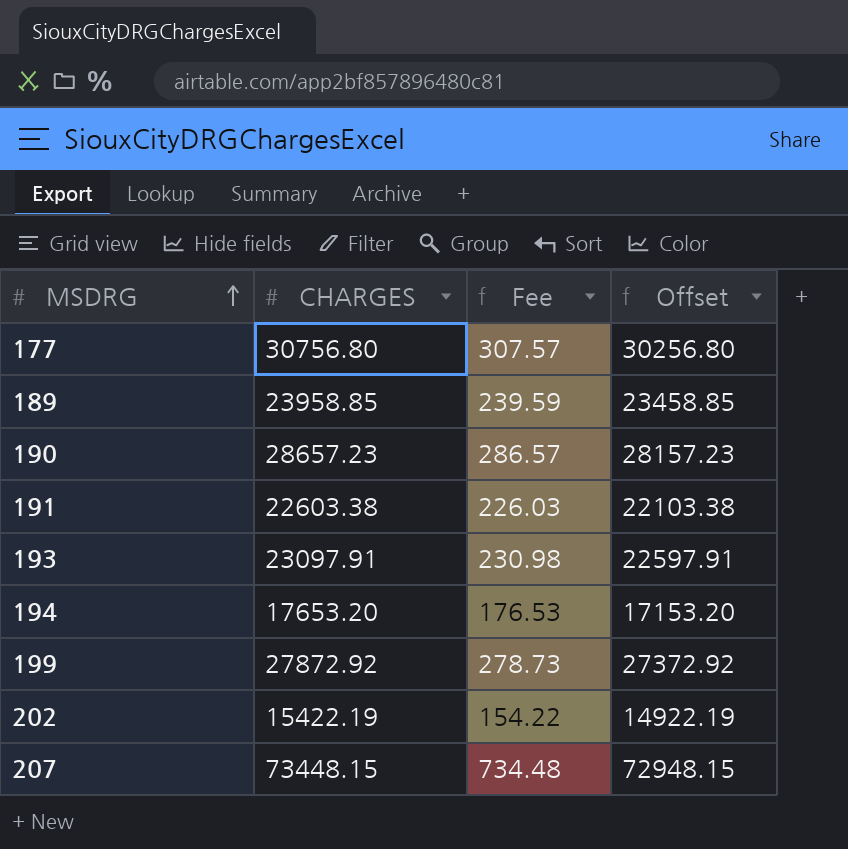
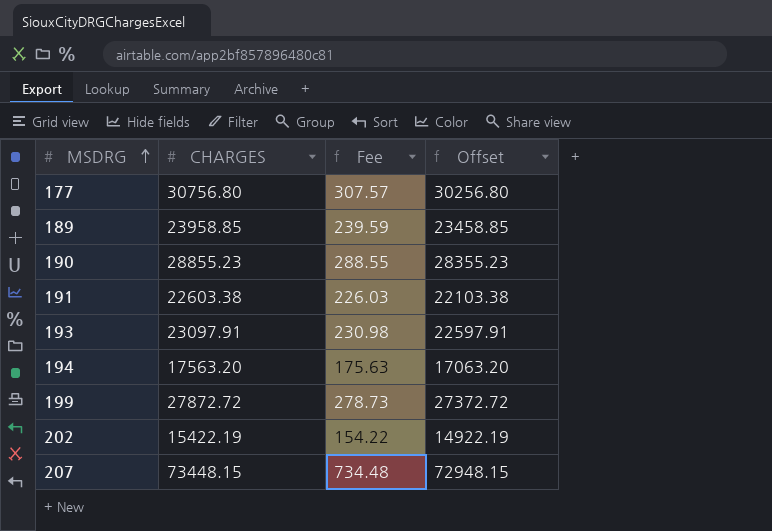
190 | CHARGES: 28657.23 -> 28855.23
190 | Fee: 286.57 -> 288.55
190 | Offset: 28157.23 -> 28355.23
194 | CHARGES: 17653.20 -> 17563.20
194 | Fee: 176.53 -> 175.63
194 | Offset: 17153.20 -> 17063.20
199 | CHARGES: 27872.92 -> 27872.72
199 | Offset: 27372.92 -> 27372.72

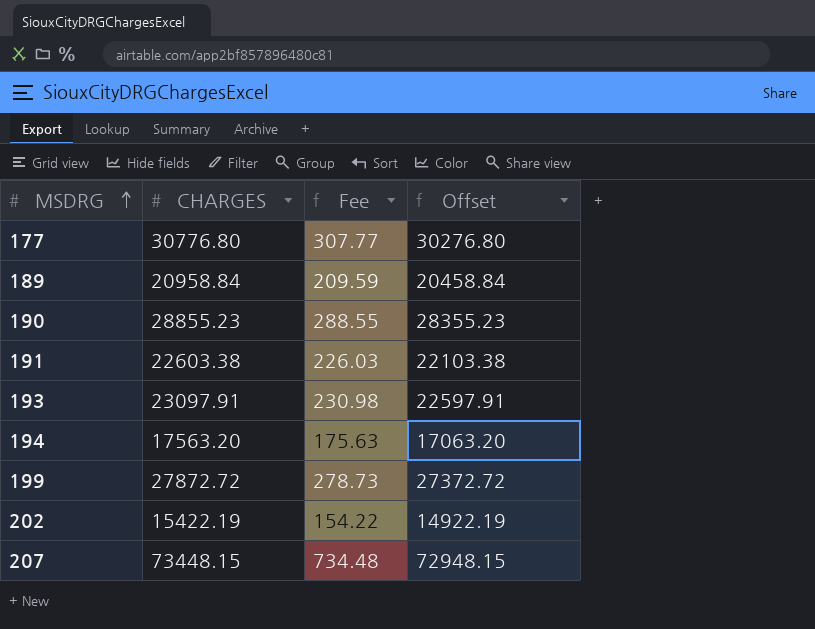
177 | CHARGES: 30756.80 -> 30776.80
177 | Fee: 307.57 -> 307.77
177 | Offset: 30256.80 -> 30276.80
189 | CHARGES: 23958.85 -> 20958.84
189 | Fee: 239.59 -> 209.59
189 | Offset: 23458.85 -> 20458.84

